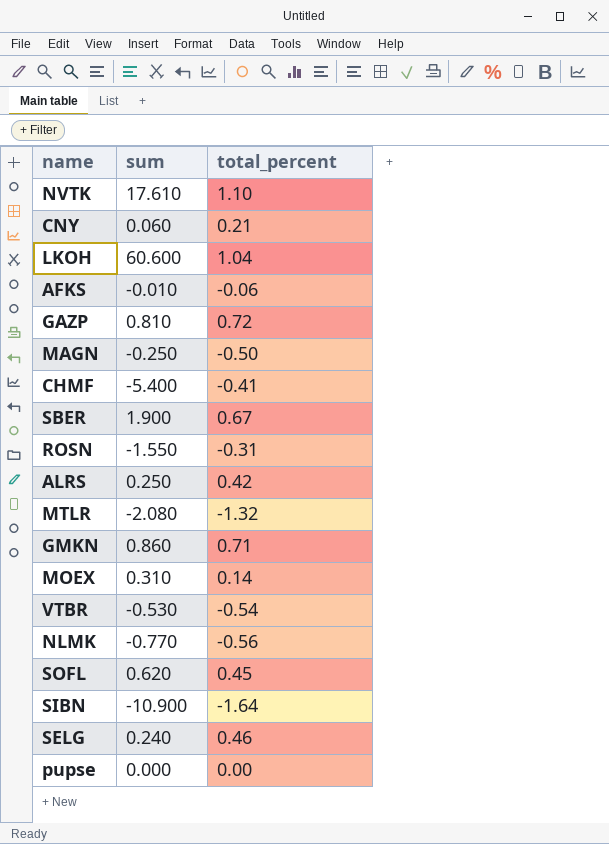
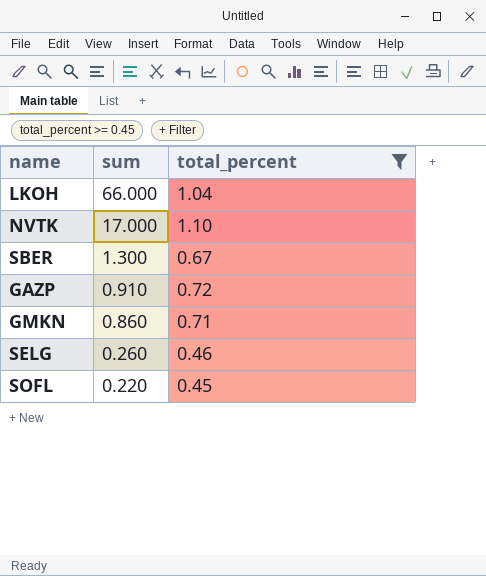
filter: none -> total_percent >= 0.45
row order: none -> sum descending
LKOH | sum: 60.600 -> 66.000
NVTK | sum: 17.610 -> 17.000
SBER | sum: 1.900 -> 1.300
GAZP | sum: 0.810 -> 0.910
SELG | sum: 0.240 -> 0.260
SOFL | sum: 0.620 -> 0.220

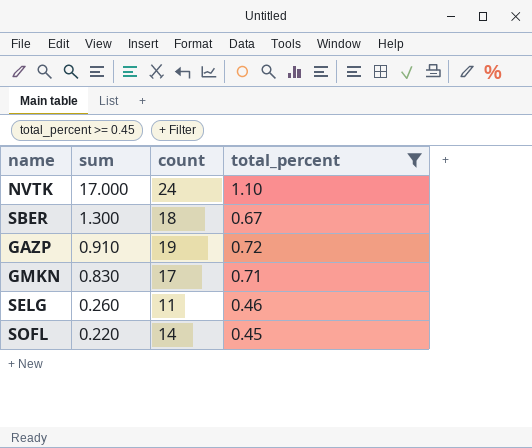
column count | position: none -> 3
row LKOH: 66.000 | 1.04 -> none
GMKN | sum: 0.860 -> 0.830

